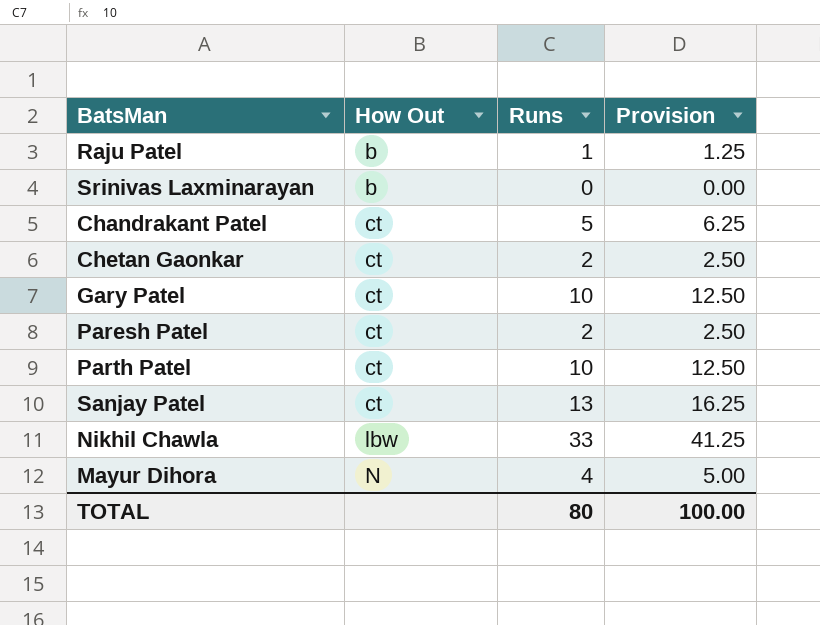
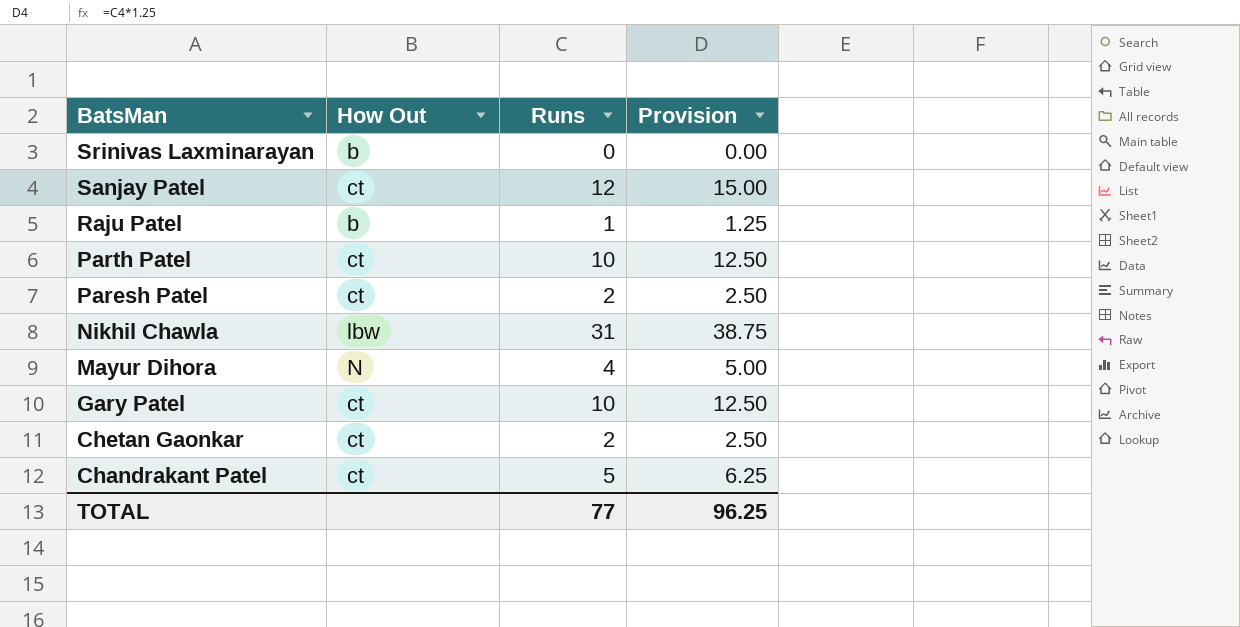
row order: How Out ascending -> BatsMan descending
Sanjay Patel | Runs: 13 -> 12
Sanjay Patel | Provision: 16.25 -> 15.00
Nikhil Chawla | Runs: 33 -> 31
Nikhil Chawla | Provision: 41.25 -> 38.75
TOTAL | Runs: 80 -> 77
TOTAL | Provision: 100.00 -> 96.25

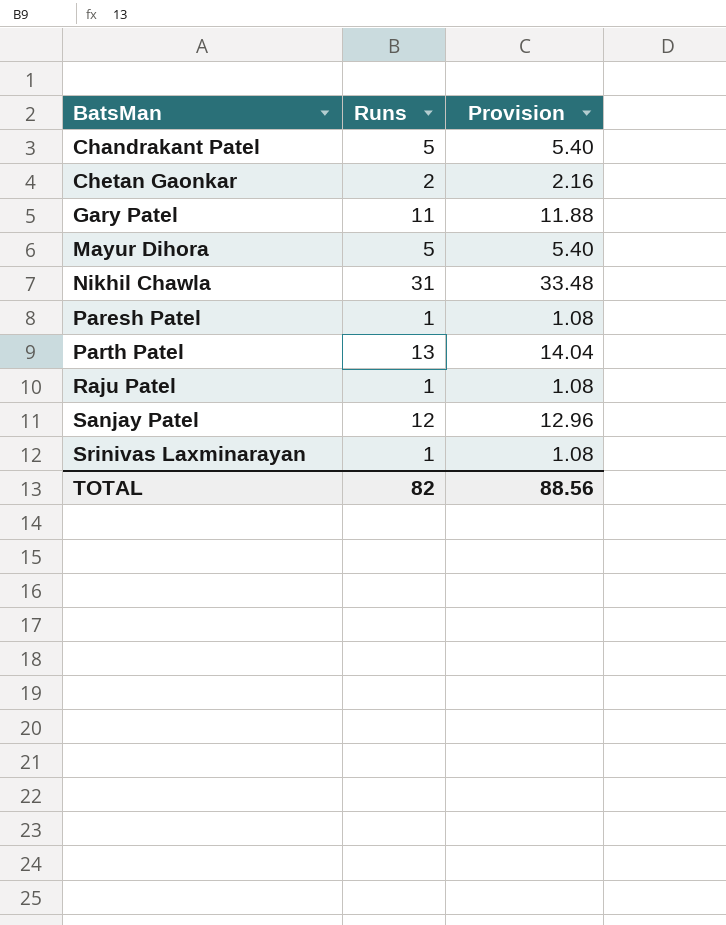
row order: BatsMan descending -> BatsMan ascending
column How Out | position: 2 -> none
column Provision | formula: [Runs] * 1.25 -> [Runs] * 1.08
Gary Patel | Runs: 10 -> 11
Mayur Dihora | Runs: 4 -> 5
Paresh Patel | Runs: 2 -> 1
Parth Patel | Runs: 10 -> 13
Srinivas Laxminarayan | Runs: 0 -> 1
TOTAL | Runs: 77 -> 82
TOTAL | Provision: 96.25 -> 88.56

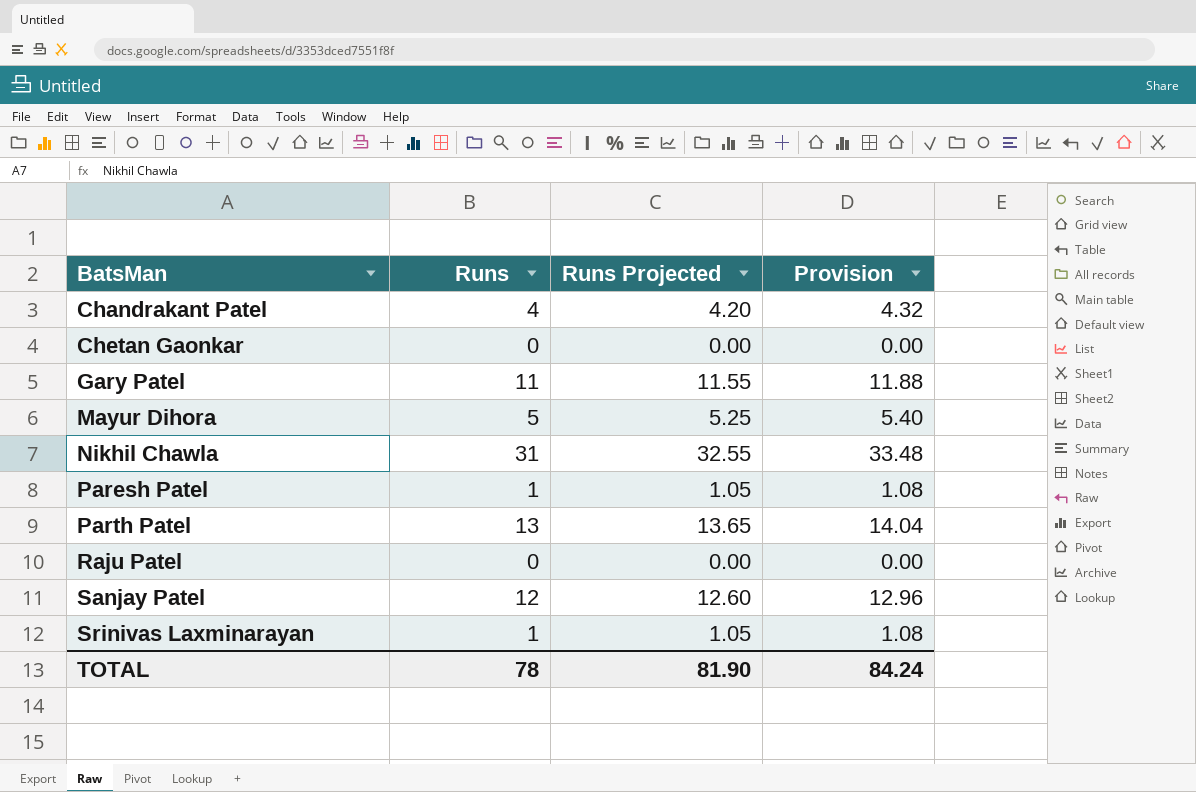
column Runs Projected | formula: none -> [Runs] * 1.05
Chandrakant Patel | Runs: 5 -> 4
Chandrakant Patel | Provision: 5.40 -> 4.32
Chetan Gaonkar | Runs: 2 -> 0
Chetan Gaonkar | Provision: 2.16 -> 0.00
Raju Patel | Runs: 1 -> 0
Raju Patel | Provision: 1.08 -> 0.00
TOTAL | Runs: 82 -> 78
TOTAL | Provision: 88.56 -> 84.24

